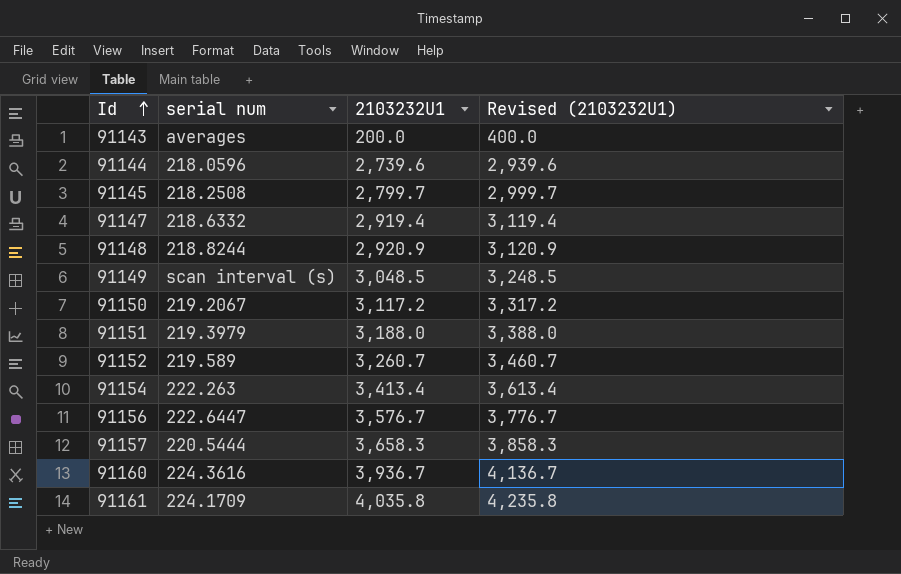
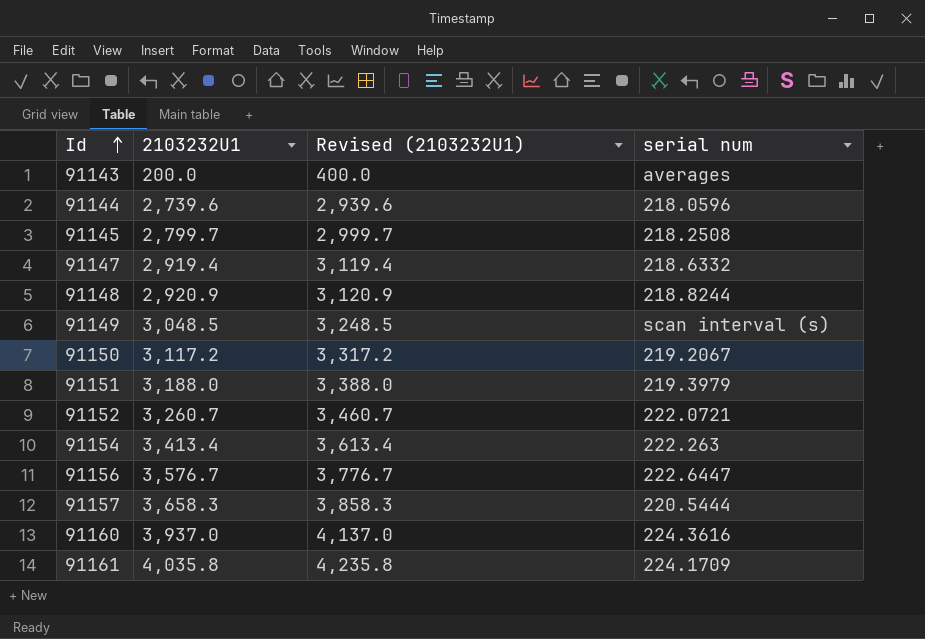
column serial num | position: 2 -> 4
91152 | serial num: 219.589 -> 222.0721
91160 | 2103232U1: 3,936.7 -> 3,937.0
91160 | Revised (2103232U1): 4,136.7 -> 4,137.0

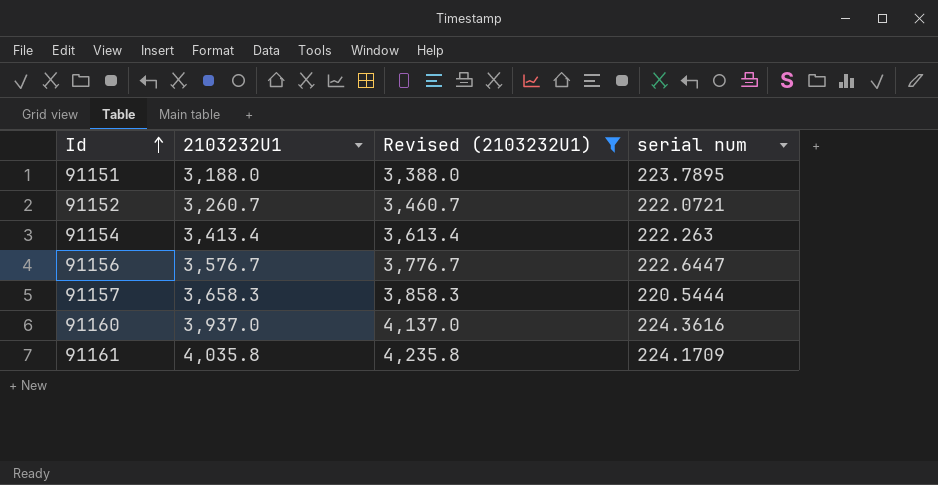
filter: none -> Revised (2103232U1) >= 3,388.0
91151 | serial num: 219.3979 -> 223.7895

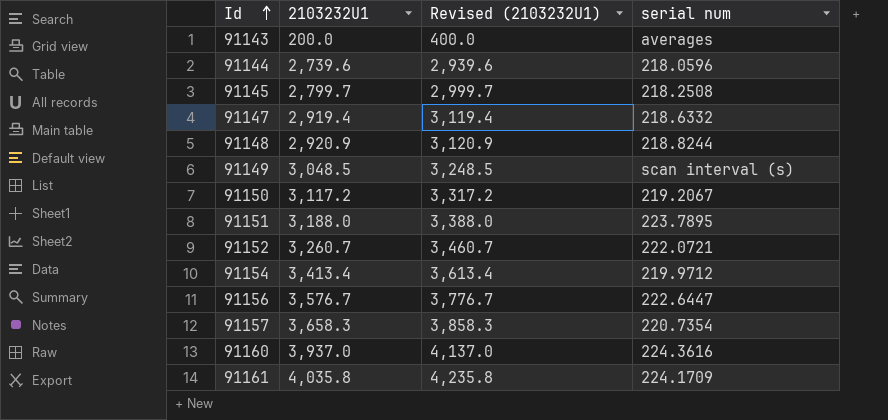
filter: Revised (2103232U1) >= 3,388.0 -> none
91154 | serial num: 222.263 -> 219.9712
91157 | serial num: 220.5444 -> 220.7354

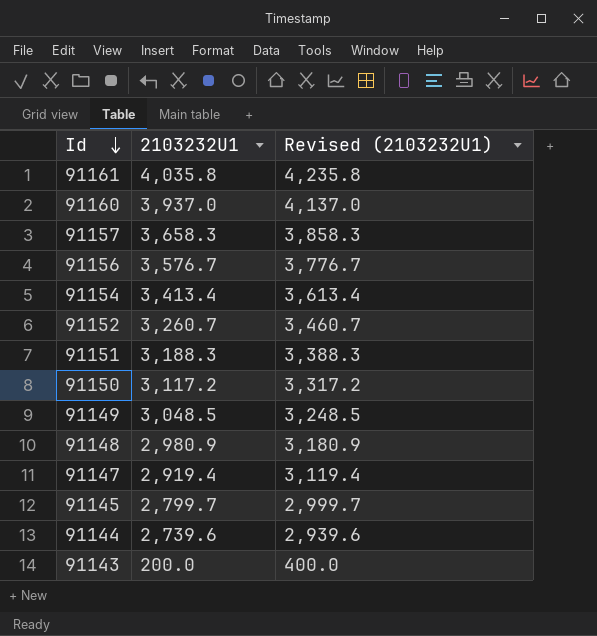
row order: Id ascending -> Id descending
column serial num | position: 4 -> none
91151 | 2103232U1: 3,188.0 -> 3,188.3
91151 | Revised (2103232U1): 3,388.0 -> 3,388.3
91148 | 2103232U1: 2,920.9 -> 2,980.9
91148 | Revised (2103232U1): 3,120.9 -> 3,180.9

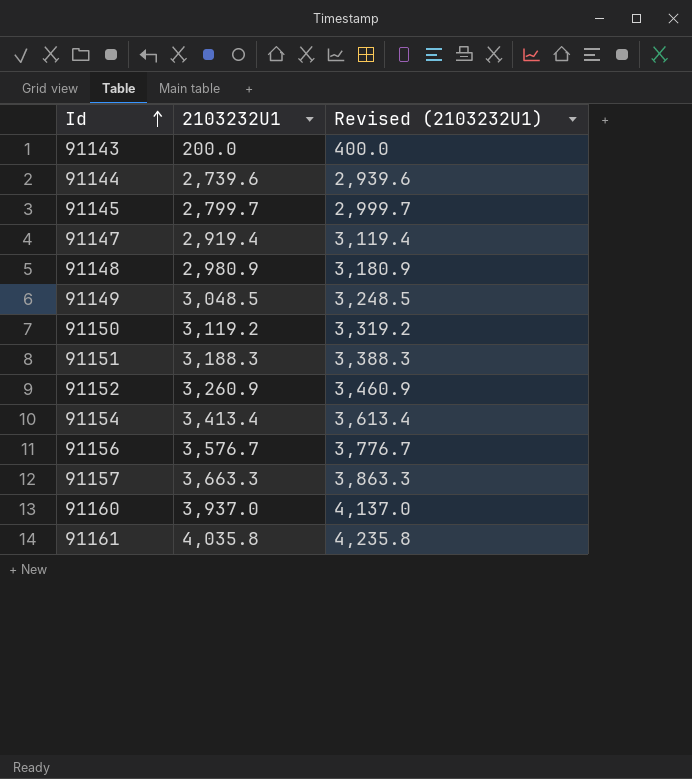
row order: Id descending -> Id ascending
91150 | 2103232U1: 3,117.2 -> 3,119.2
91150 | Revised (2103232U1): 3,317.2 -> 3,319.2
91152 | 2103232U1: 3,260.7 -> 3,260.9
91152 | Revised (2103232U1): 3,460.7 -> 3,460.9
91157 | 2103232U1: 3,658.3 -> 3,663.3
91157 | Revised (2103232U1): 3,858.3 -> 3,863.3

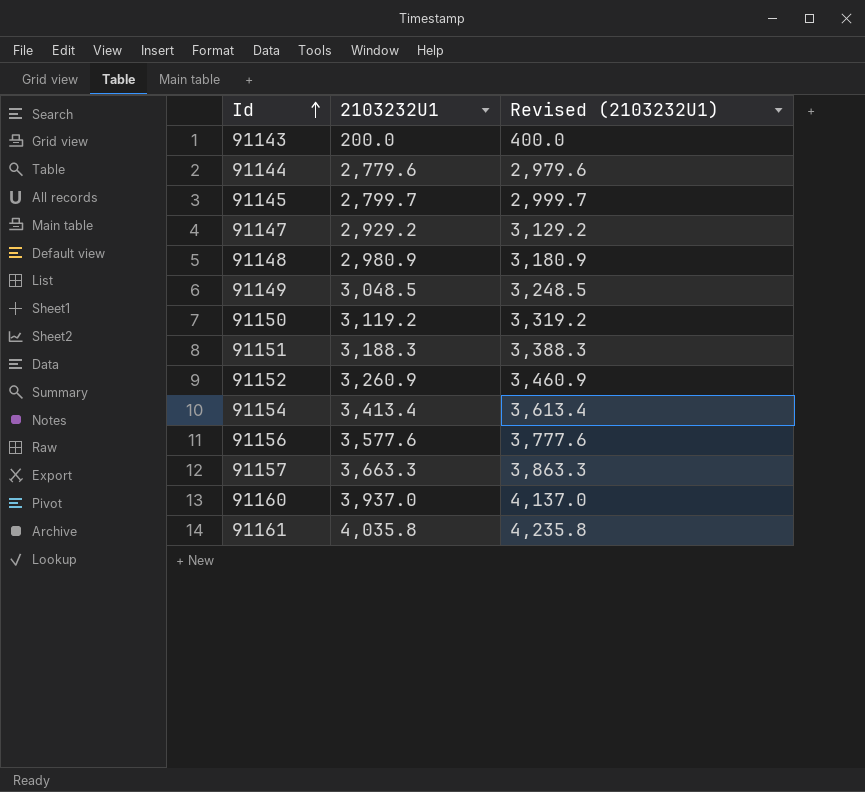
91144 | 2103232U1: 2,739.6 -> 2,779.6
91144 | Revised (2103232U1): 2,939.6 -> 2,979.6
91147 | 2103232U1: 2,919.4 -> 2,929.2
91147 | Revised (2103232U1): 3,119.4 -> 3,129.2
91156 | 2103232U1: 3,576.7 -> 3,577.6
91156 | Revised (2103232U1): 3,776.7 -> 3,777.6

